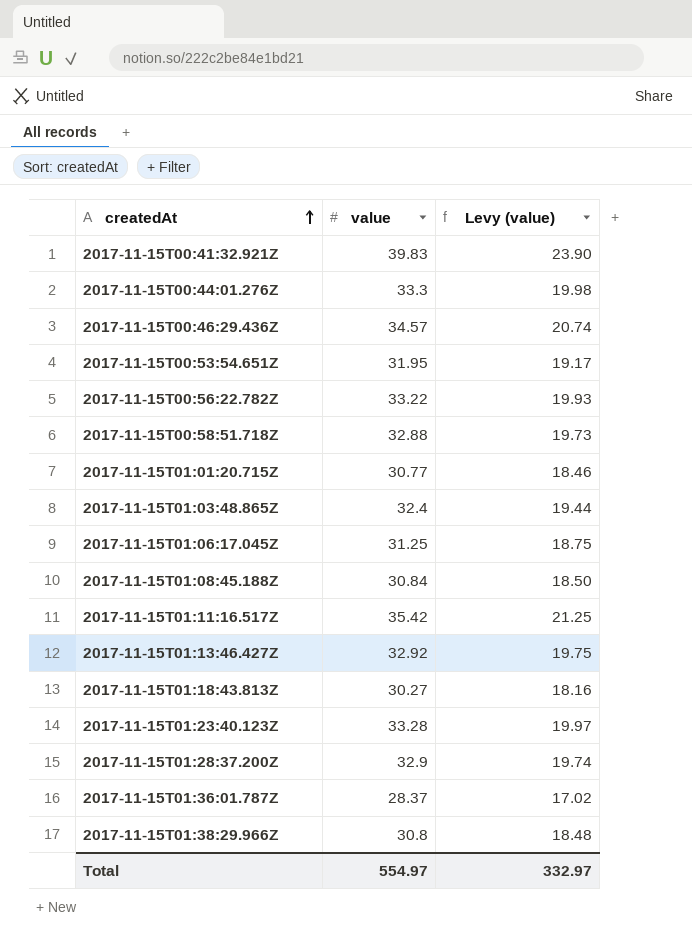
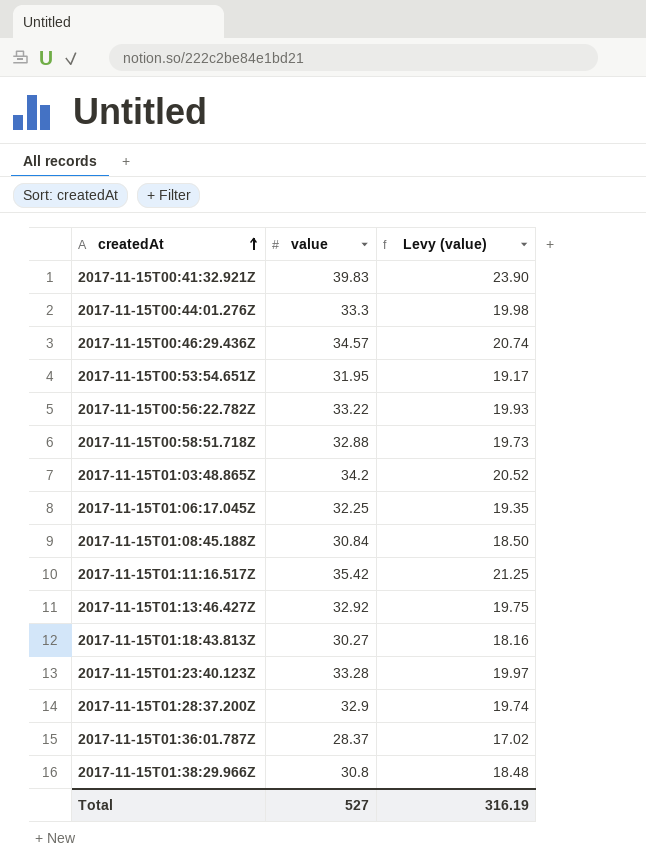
row 2017-11-15T01:01:20.715Z: 30.77 | 18.46 -> none
2017-11-15T01:03:48.865Z | value: 32.4 -> 34.2
2017-11-15T01:03:48.865Z | Levy (value): 19.44 -> 20.52
2017-11-15T01:06:17.045Z | value: 31.25 -> 32.25
2017-11-15T01:06:17.045Z | Levy (value): 18.75 -> 19.35
Total | value: 554.97 -> 527
Total | Levy (value): 332.97 -> 316.19

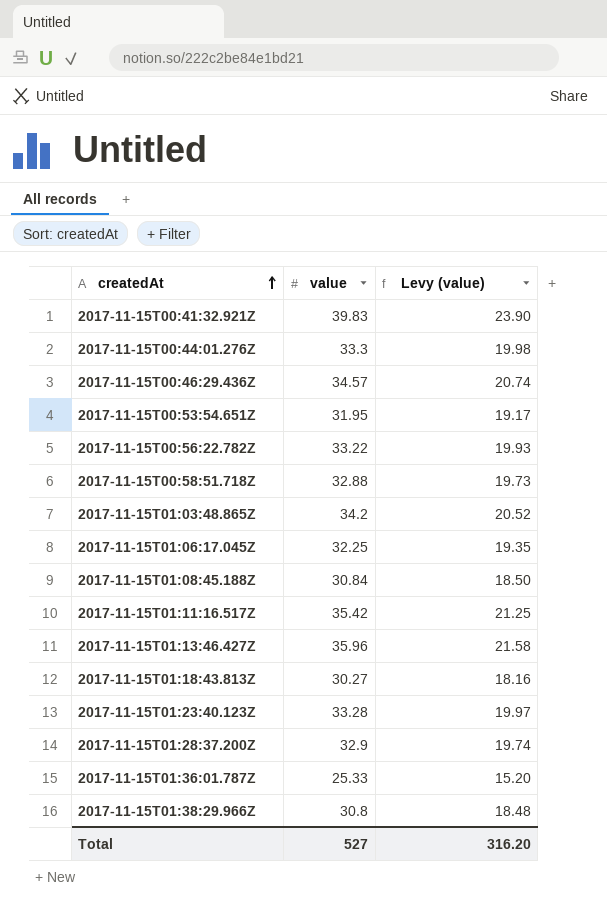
2017-11-15T01:13:46.427Z | value: 32.92 -> 35.96
2017-11-15T01:13:46.427Z | Levy (value): 19.75 -> 21.58
2017-11-15T01:36:01.787Z | value: 28.37 -> 25.33
2017-11-15T01:36:01.787Z | Levy (value): 17.02 -> 15.20
Total | Levy (value): 316.19 -> 316.20

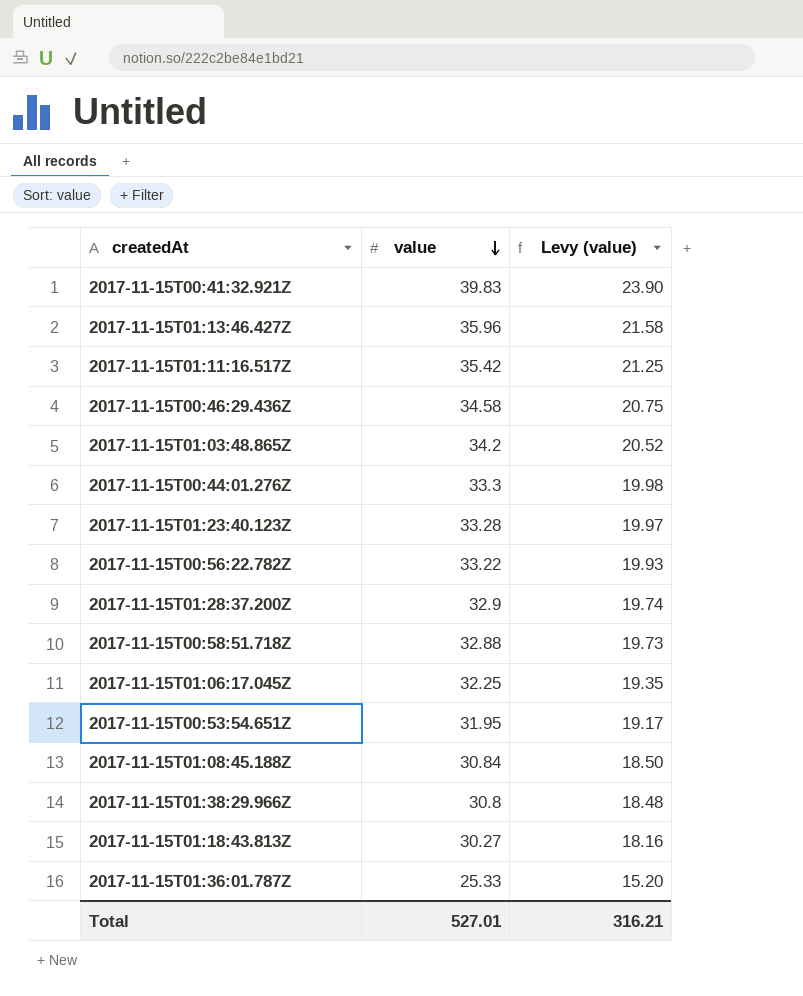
row order: createdAt ascending -> value descending
2017-11-15T00:46:29.436Z | value: 34.57 -> 34.58
2017-11-15T00:46:29.436Z | Levy (value): 20.74 -> 20.75
Total | value: 527 -> 527.01
Total | Levy (value): 316.20 -> 316.21

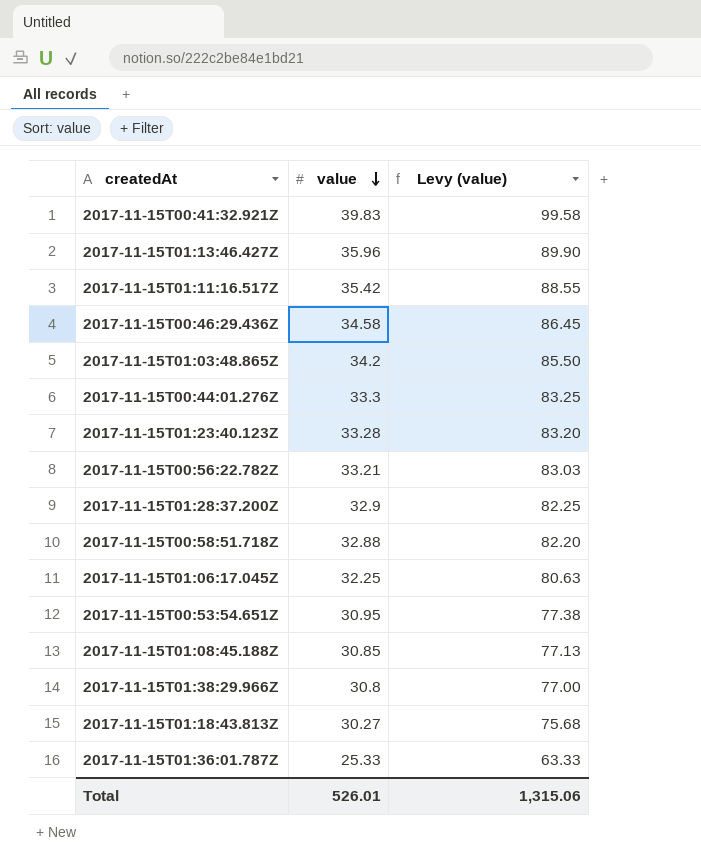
column Levy (value) | formula: [value] * 0.6 -> [value] * 2.5
2017-11-15T00:56:22.782Z | value: 33.22 -> 33.21
2017-11-15T00:53:54.651Z | value: 31.95 -> 30.95
2017-11-15T01:08:45.188Z | value: 30.84 -> 30.85
Total | value: 527.01 -> 526.01
Total | Levy (value): 316.21 -> 1,315.06

